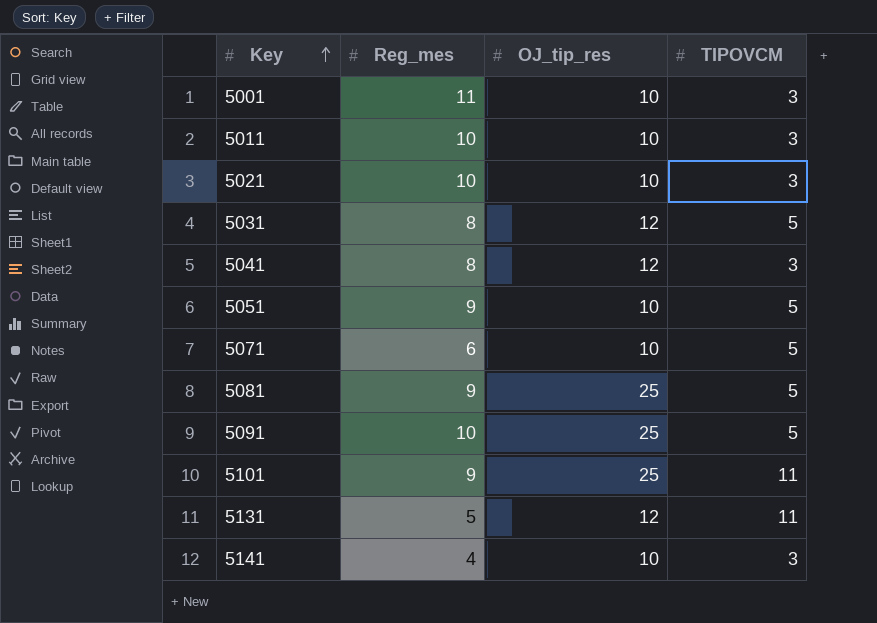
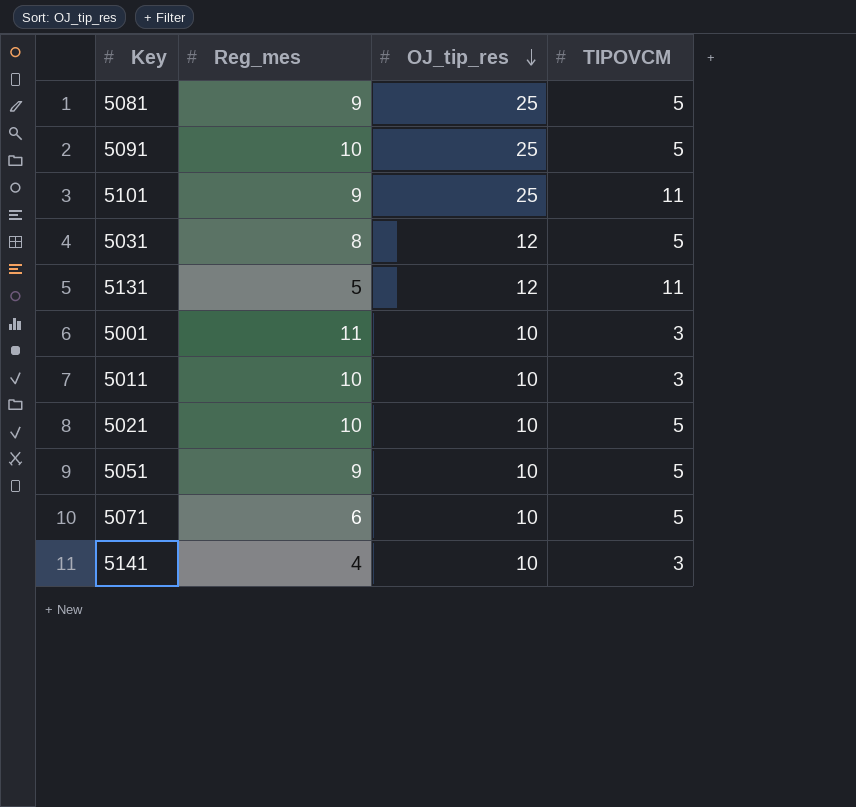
row order: Key ascending -> OJ_tip_res descending
row 5041: 8 | 12 | 3 -> none
5021 | TIPOVCM: 3 -> 5

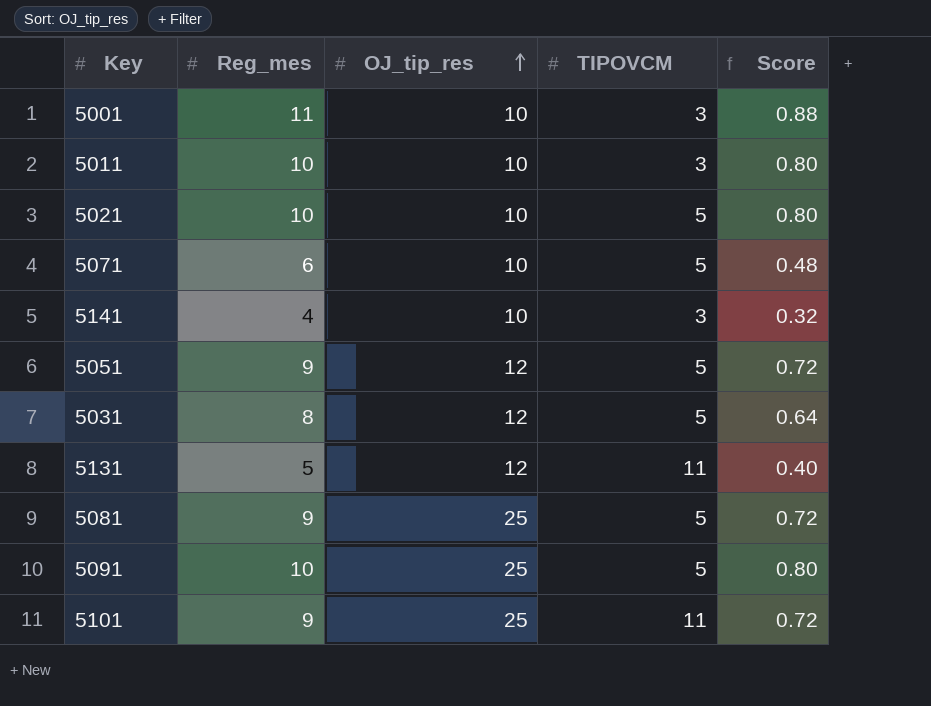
row order: OJ_tip_res descending -> OJ_tip_res ascending
column Score | formula: none -> [Reg_mes] * 0.08
5051 | OJ_tip_res: 10 -> 12

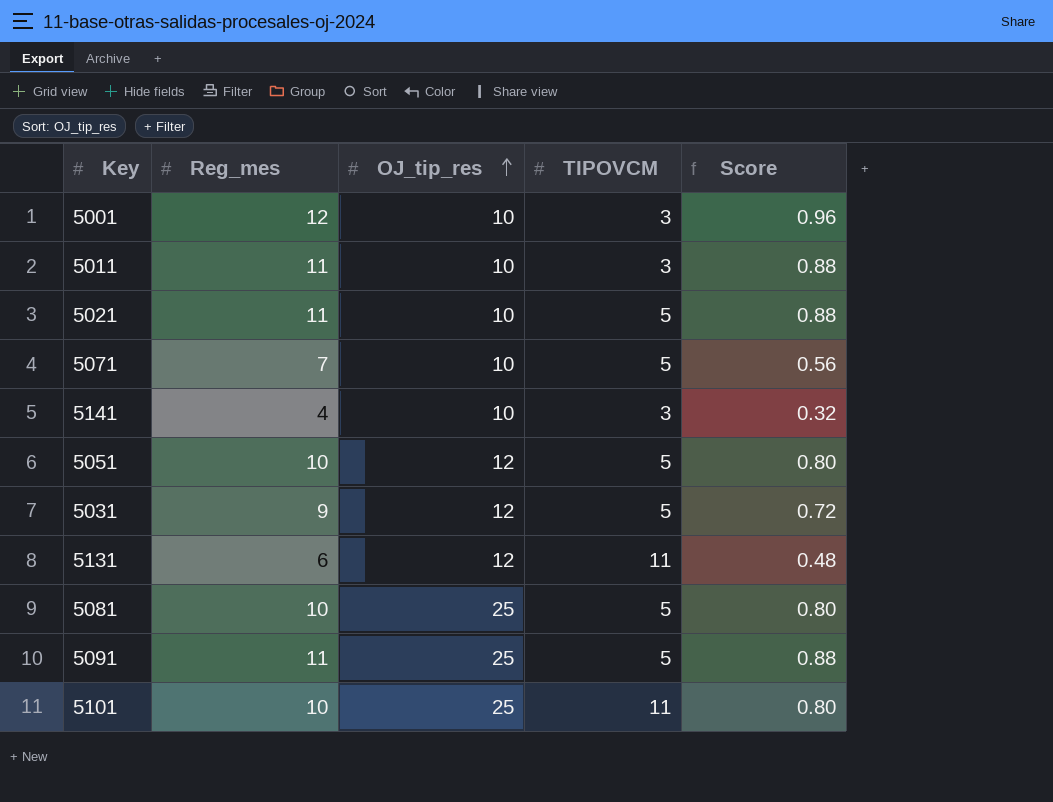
5001 | Reg_mes: 11 -> 12
5001 | Score: 0.88 -> 0.96
5011 | Reg_mes: 10 -> 11
5011 | Score: 0.80 -> 0.88
5021 | Reg_mes: 10 -> 11
5021 | Score: 0.80 -> 0.88
5071 | Reg_mes: 6 -> 7
5071 | Score: 0.48 -> 0.56
5051 | Reg_mes: 9 -> 10
5051 | Score: 0.72 -> 0.80
5031 | Reg_mes: 8 -> 9
5031 | Score: 0.64 -> 0.72
5131 | Reg_mes: 5 -> 6
5131 | Score: 0.40 -> 0.48
5081 | Reg_mes: 9 -> 10
5081 | Score: 0.72 -> 0.80
5091 | Reg_mes: 10 -> 11
5091 | Score: 0.80 -> 0.88
5101 | Reg_mes: 9 -> 10
5101 | Score: 0.72 -> 0.80

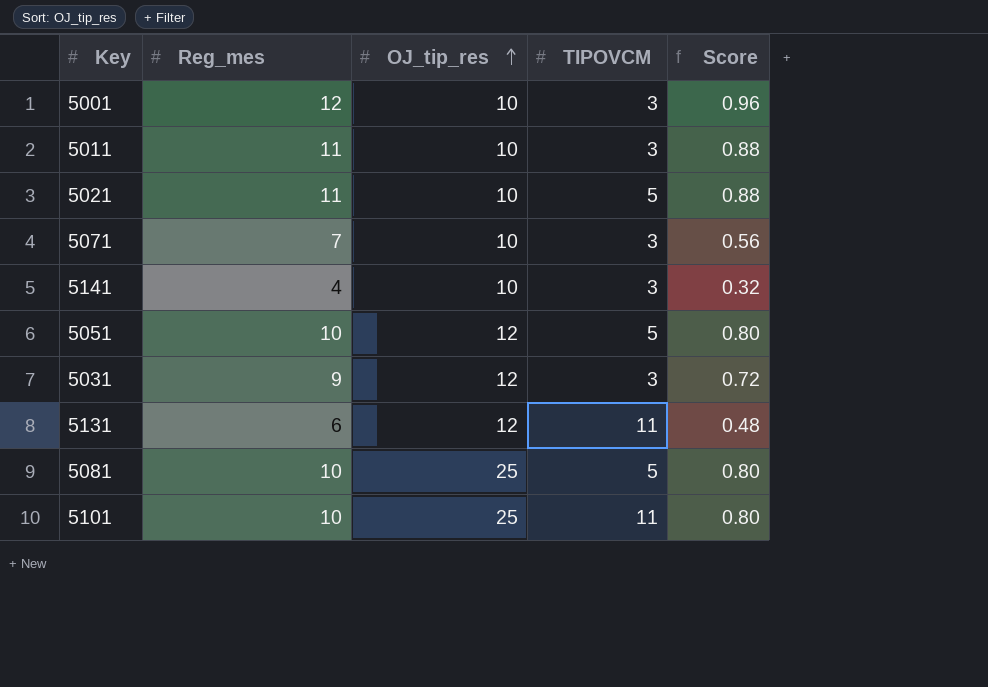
row 5091: 11 | 25 | 5 | 0.88 -> none
5071 | TIPOVCM: 5 -> 3
5031 | TIPOVCM: 5 -> 3

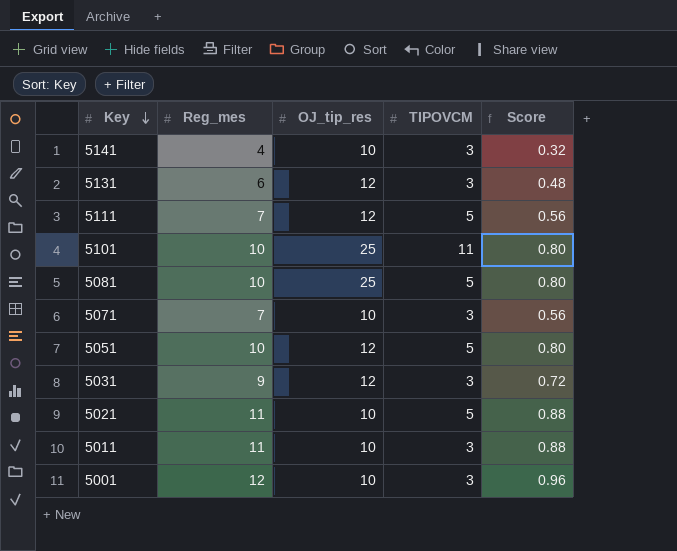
row order: OJ_tip_res ascending -> Key descending
5131 | TIPOVCM: 11 -> 3
row 5111: none -> 7 | 12 | 5 | 0.56

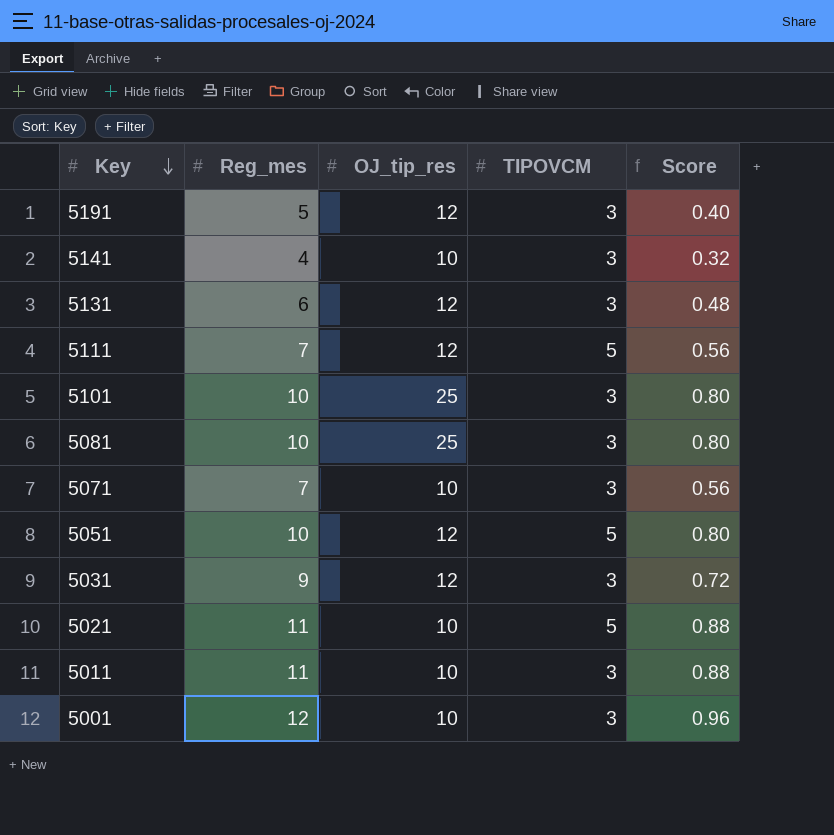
row 5191: none -> 5 | 12 | 3 | 0.40
5101 | TIPOVCM: 11 -> 3
5081 | TIPOVCM: 5 -> 3

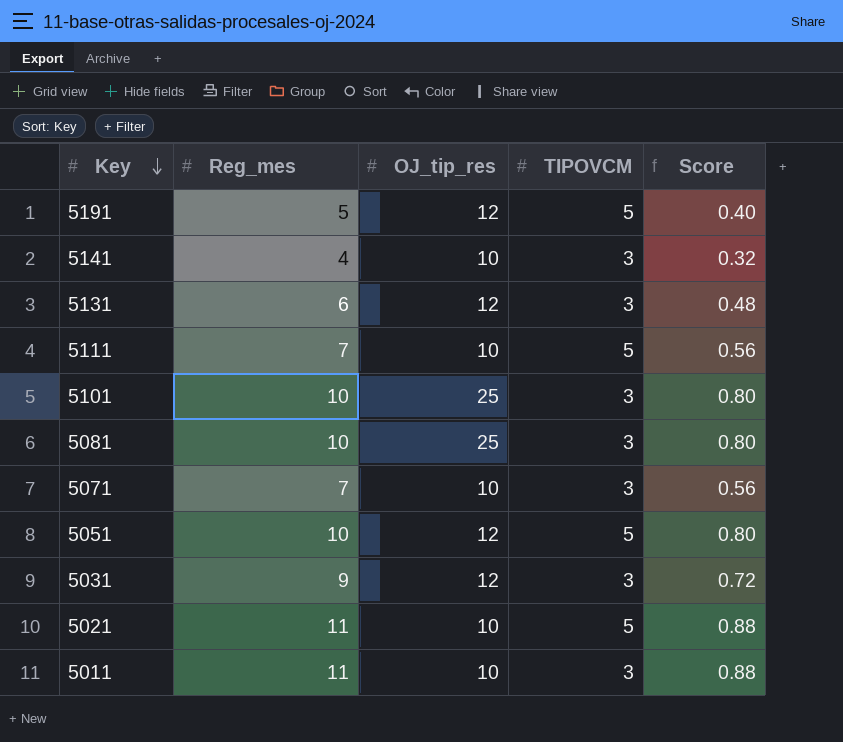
row 5001: 12 | 10 | 3 | 0.96 -> none
5191 | TIPOVCM: 3 -> 5
5111 | OJ_tip_res: 12 -> 10

